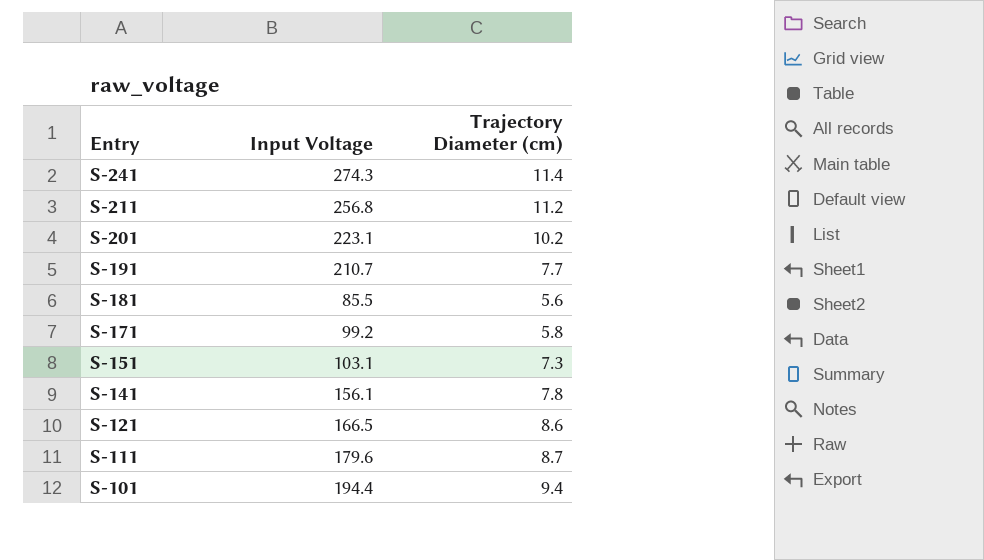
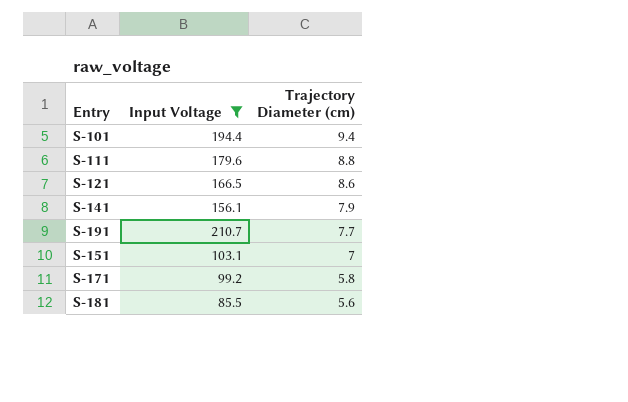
filter: none -> Input Voltage <= 210.7
row order: Entry descending -> Trajectory Diameter (cm) descending
S-111 | Trajectory Diameter (cm): 8.7 -> 8.8
S-141 | Trajectory Diameter (cm): 7.8 -> 7.9
S-151 | Trajectory Diameter (cm): 7.3 -> 7

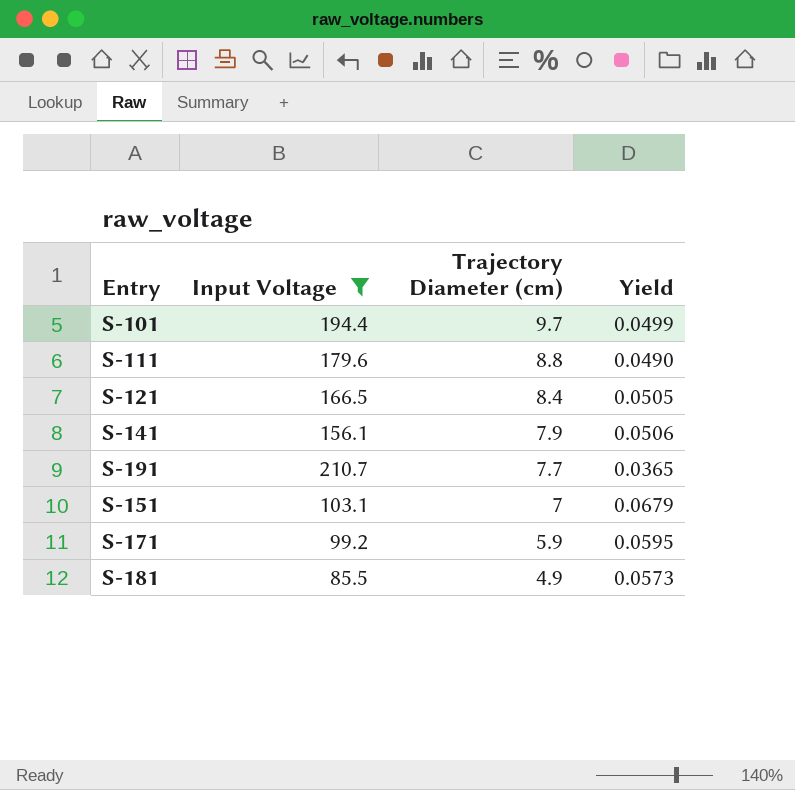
column Yield | formula: none -> [Trajectory Diameter (cm)] / [Input Voltage]
S-101 | Trajectory Diameter (cm): 9.4 -> 9.7
S-121 | Trajectory Diameter (cm): 8.6 -> 8.4
S-171 | Trajectory Diameter (cm): 5.8 -> 5.9
S-181 | Trajectory Diameter (cm): 5.6 -> 4.9

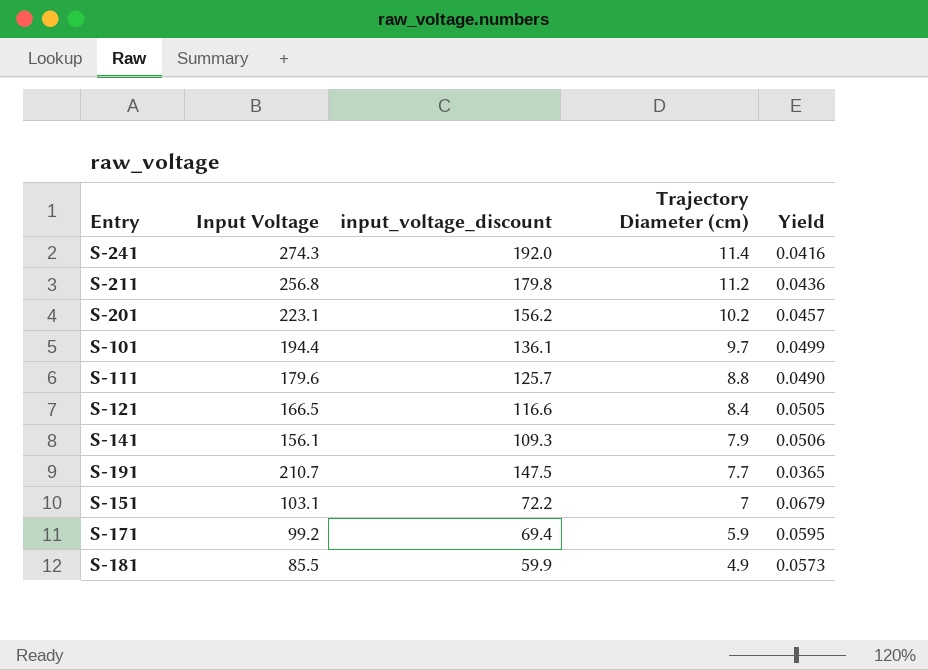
filter: Input Voltage <= 210.7 -> none
column input_voltage_discount | formula: none -> [Input Voltage] * 0.7

